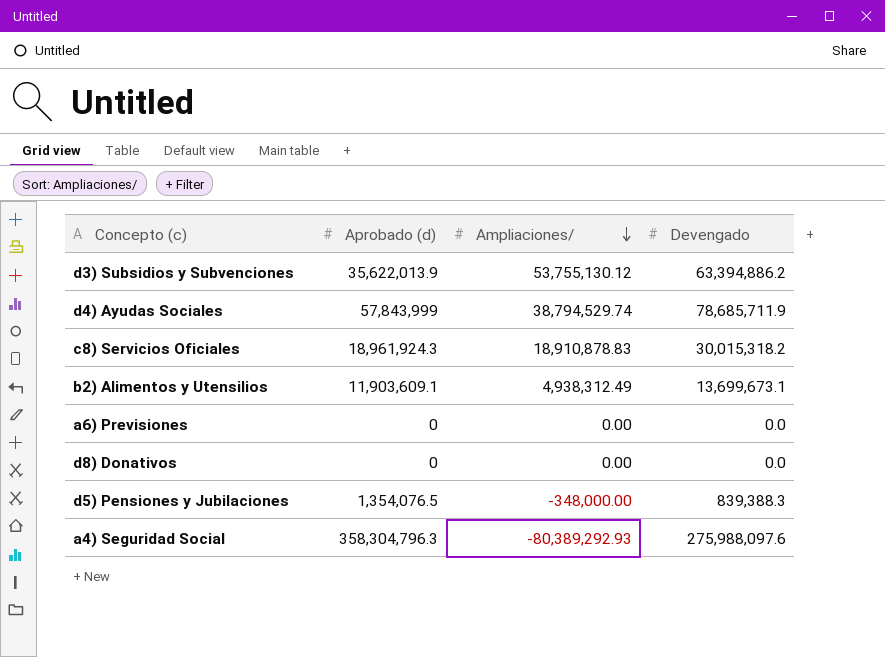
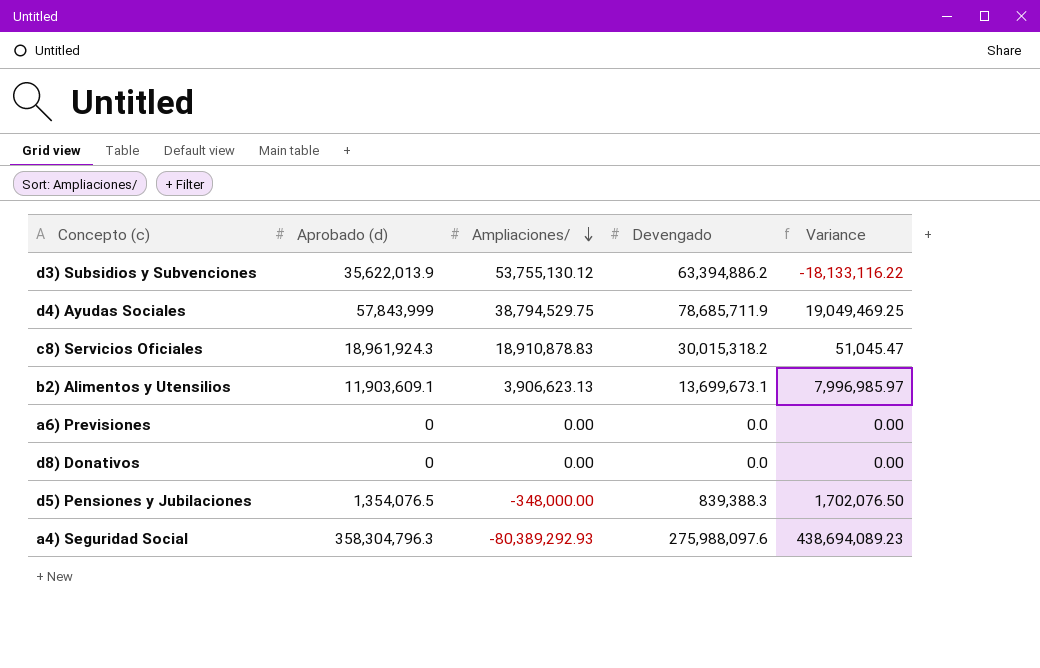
column Variance | formula: none -> [Aprobado (d)] - [Ampliaciones/]
d4) Ayudas Sociales | Ampliaciones/: 38,794,529.74 -> 38,794,529.75
b2) Alimentos y Utensilios | Ampliaciones/: 4,938,312.49 -> 3,906,623.13

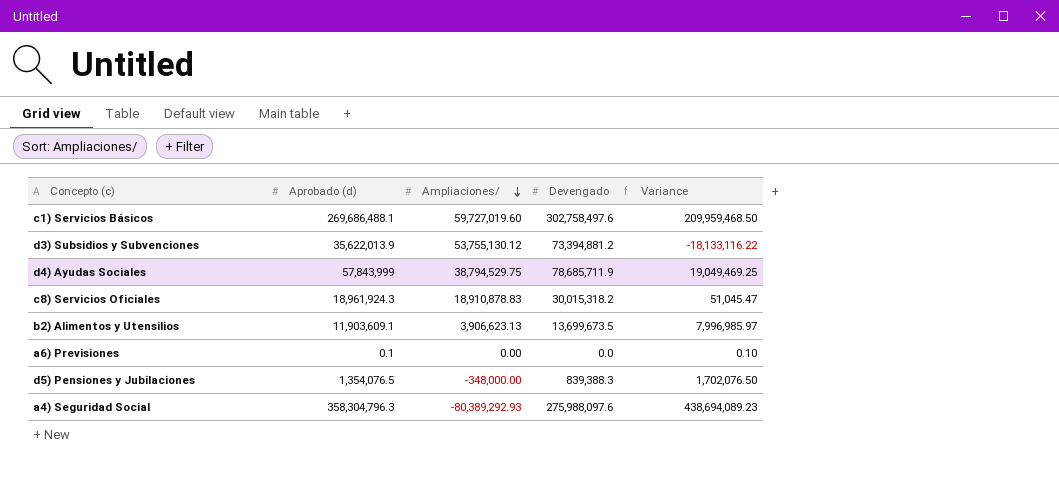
row d8) Donativos: 0 | 0.00 | 0.0 | 0.00 -> none
row c1) Servicios Básicos: none -> 269,686,488.1 | 59,727,019.60 | 302,758,497.6 | 209,959,468.50
d3) Subsidios y Subvenciones | Devengado: 63,394,886.2 -> 73,394,881.2
b2) Alimentos y Utensilios | Devengado: 13,699,673.1 -> 13,699,673.5
a6) Previsiones | Aprobado (d): 0 -> 0.1
a6) Previsiones | Variance: 0.00 -> 0.10

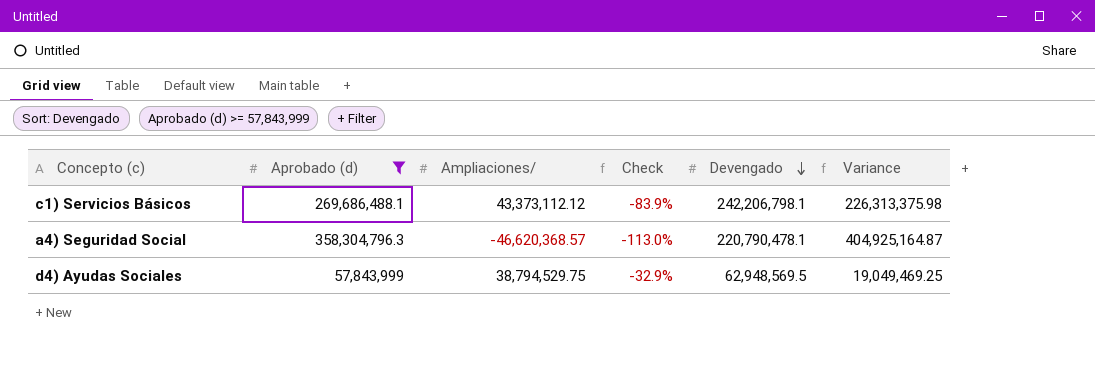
filter: none -> Aprobado (d) >= 57,843,999
row order: Ampliaciones/ descending -> Devengado descending
column Check | formula: none -> ([Ampliaciones/] - [Aprobado (d)]) / [Aprobado (d)]
c1) Servicios Básicos | Ampliaciones/: 59,727,019.60 -> 43,373,112.12
c1) Servicios Básicos | Devengado: 302,758,497.6 -> 242,206,798.1
c1) Servicios Básicos | Variance: 209,959,468.50 -> 226,313,375.98
a4) Seguridad Social | Ampliaciones/: -80,389,292.93 -> -46,620,368.57
a4) Seguridad Social | Devengado: 275,988,097.6 -> 220,790,478.1
a4) Seguridad Social | Variance: 438,694,089.23 -> 404,925,164.87
d4) Ayudas Sociales | Devengado: 78,685,711.9 -> 62,948,569.5

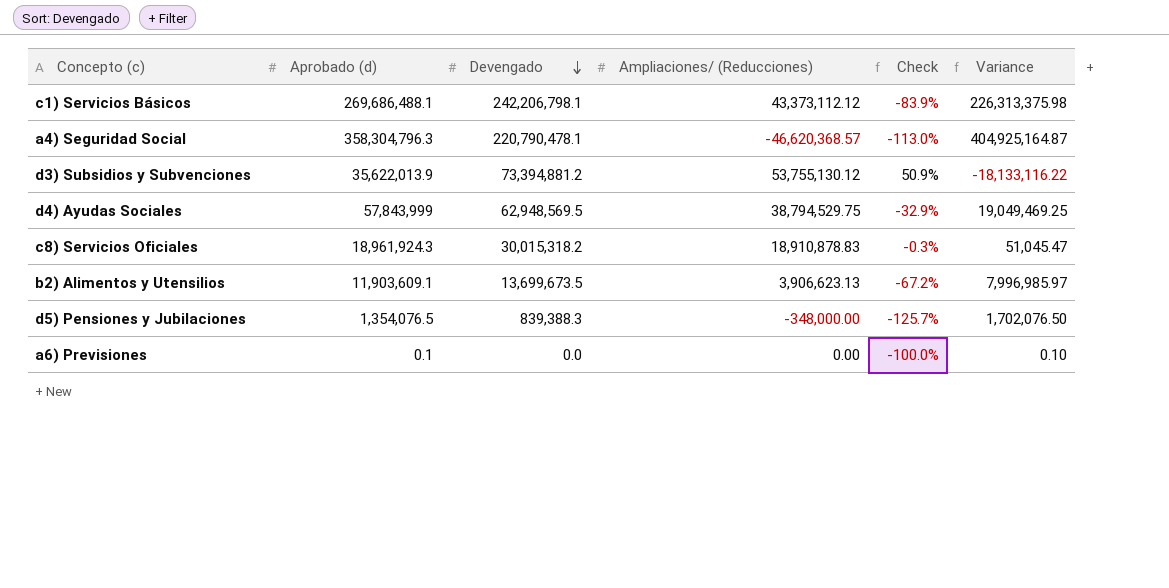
filter: Aprobado (d) >= 57,843,999 -> none
column Devengado | position: 5 -> 3
column name: Ampliaciones/ -> Ampliaciones/ (Reducciones)

